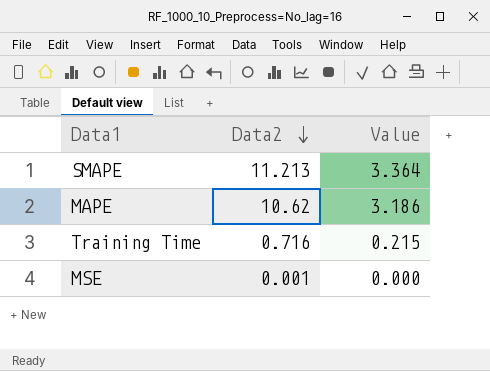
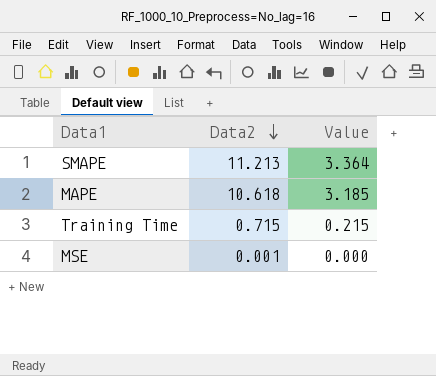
MAPE | Data2: 10.62 -> 10.618
MAPE | Value: 3.186 -> 3.185
Training Time | Data2: 0.716 -> 0.715

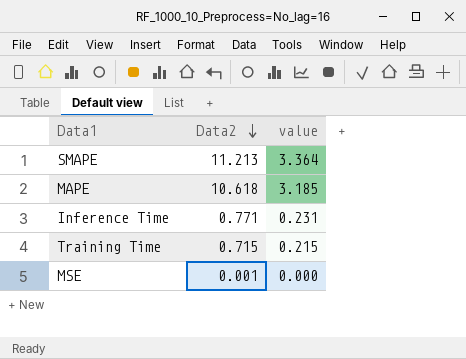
column name: Value -> value
row Inference Time: none -> 0.771 | 0.231

